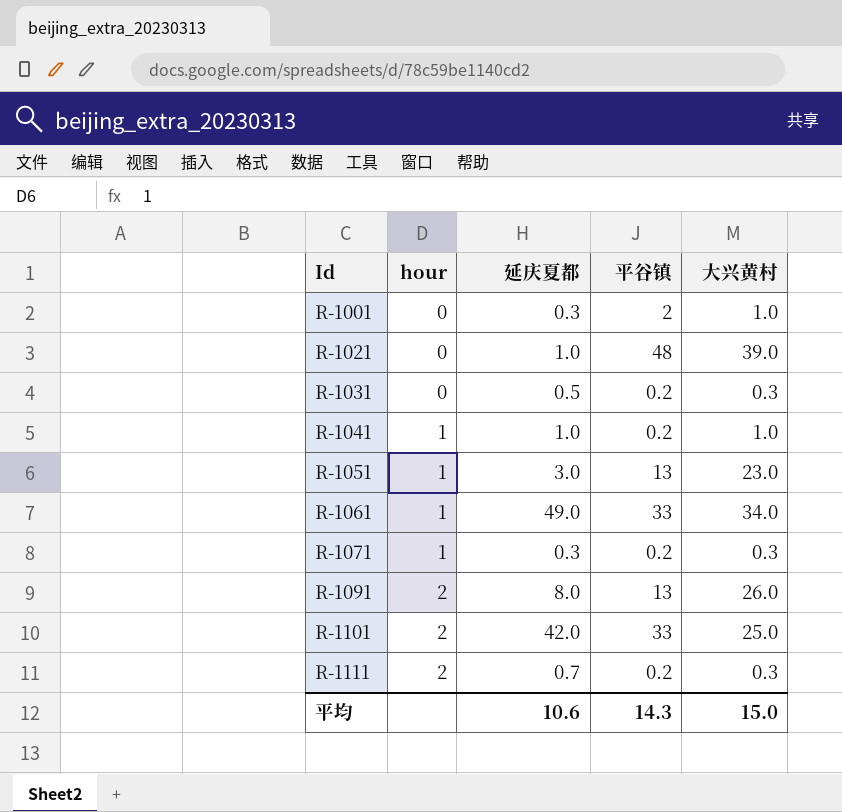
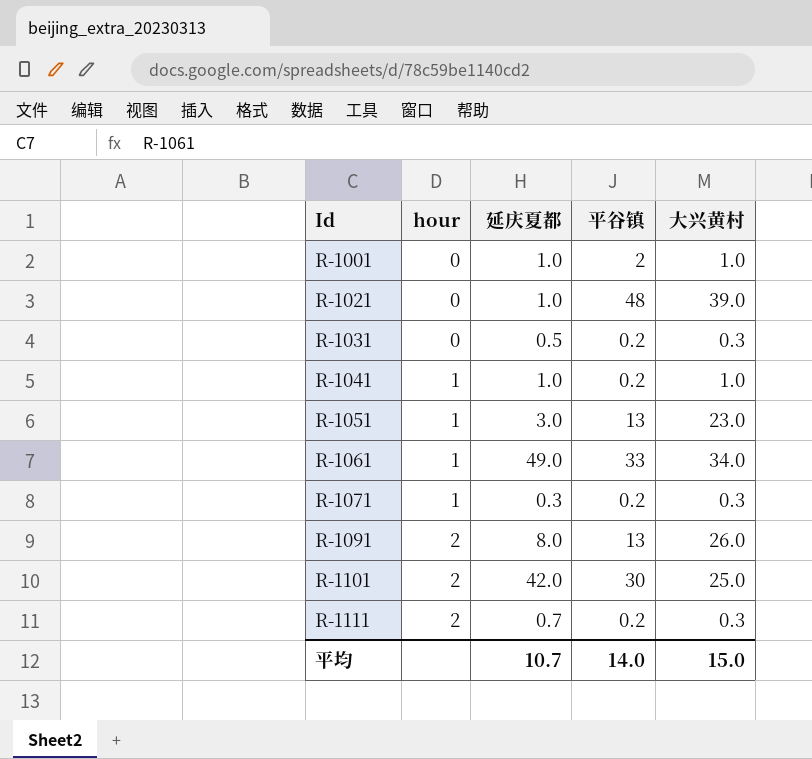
R-1001 | 延庆夏都: 0.3 -> 1.0
R-1101 | 平谷镇: 33 -> 30
平均 | 延庆夏都: 10.6 -> 10.7
平均 | 平谷镇: 14.3 -> 14.0

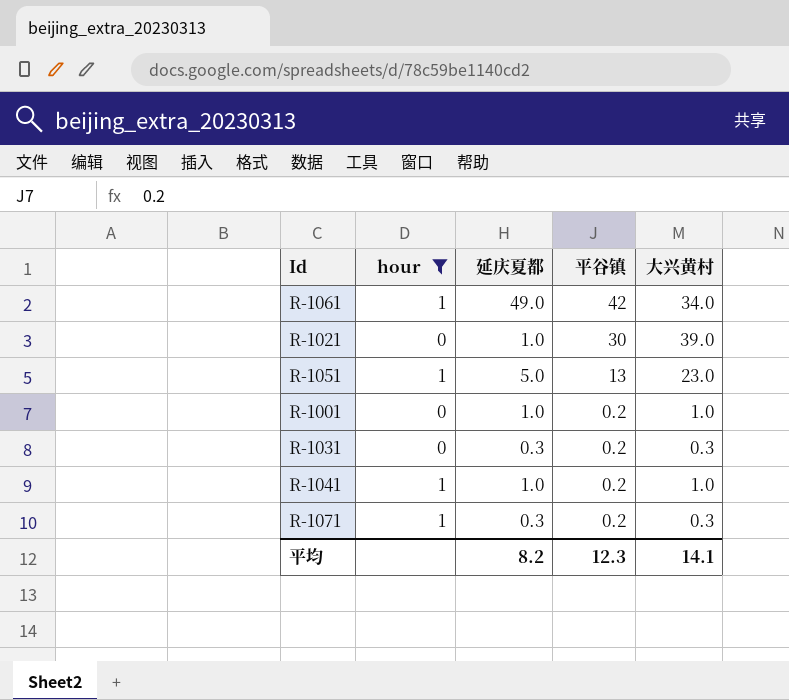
filter: none -> hour != 2
row order: Id ascending -> 平谷镇 descending
R-1061 | 平谷镇: 33 -> 42
R-1021 | 平谷镇: 48 -> 30
R-1051 | 延庆夏都: 3.0 -> 5.0
R-1001 | 平谷镇: 2 -> 0.2
R-1031 | 延庆夏都: 0.5 -> 0.3
平均 | 延庆夏都: 10.7 -> 8.2
平均 | 平谷镇: 14.0 -> 12.3
平均 | 大兴黄村: 15.0 -> 14.1

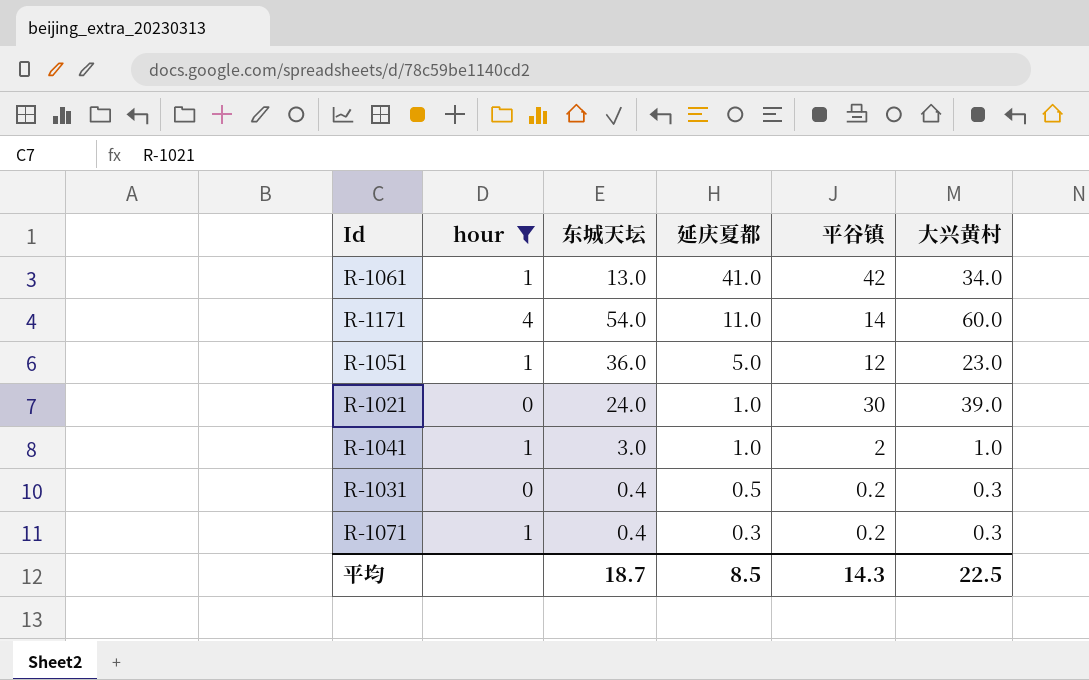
row order: 平谷镇 descending -> 延庆夏都 descending
column 东城天坛 | position: none -> 3
row R-1001: 0 | 1.0 | 0.2 | 1.0 -> none
R-1061 | 延庆夏都: 49.0 -> 41.0
row R-1171: none -> 4 | 54.0 | 11.0 | 14 | 60.0
R-1051 | 平谷镇: 13 -> 12
R-1041 | 平谷镇: 0.2 -> 2
R-1031 | 延庆夏都: 0.3 -> 0.5
平均 | 延庆夏都: 8.2 -> 8.5
平均 | 平谷镇: 12.3 -> 14.3
平均 | 大兴黄村: 14.1 -> 22.5

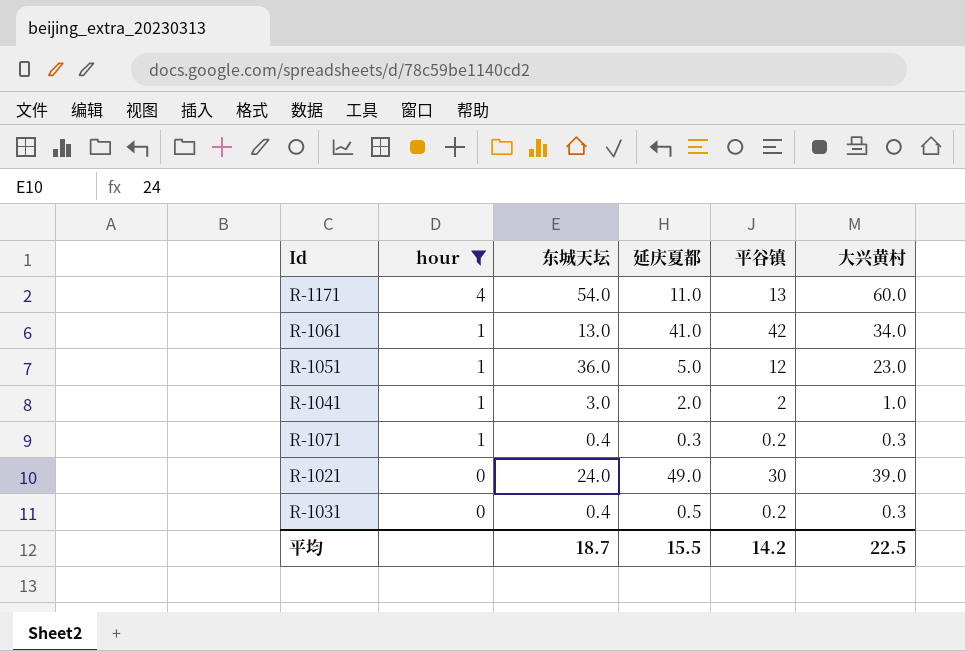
row order: 延庆夏都 descending -> hour descending
R-1171 | 平谷镇: 14 -> 13
R-1041 | 延庆夏都: 1.0 -> 2.0
R-1021 | 延庆夏都: 1.0 -> 49.0
平均 | 延庆夏都: 8.5 -> 15.5
平均 | 平谷镇: 14.3 -> 14.2

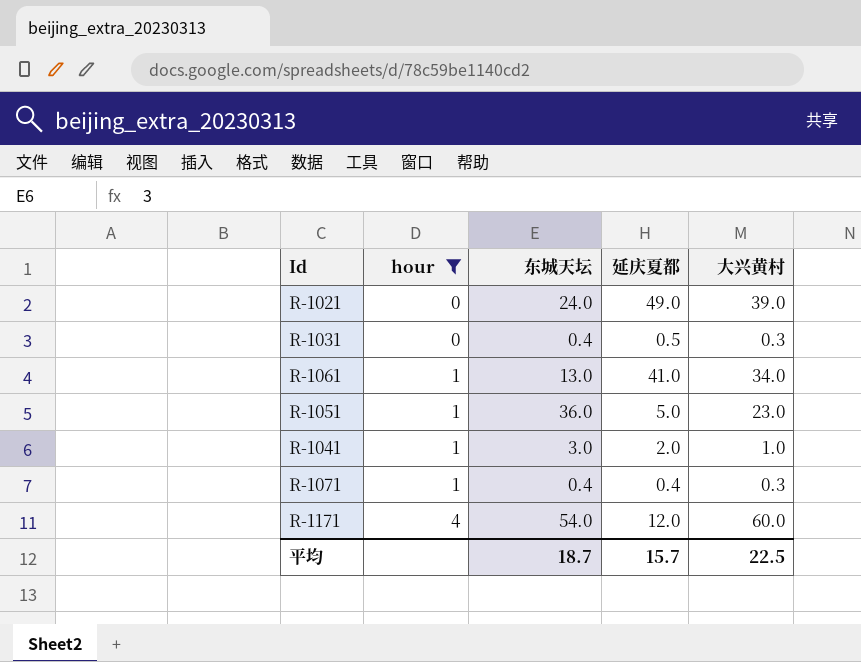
row order: hour descending -> hour ascending
column 平谷镇 | position: 5 -> none
R-1071 | 延庆夏都: 0.3 -> 0.4
R-1171 | 延庆夏都: 11.0 -> 12.0
平均 | 延庆夏都: 15.5 -> 15.7

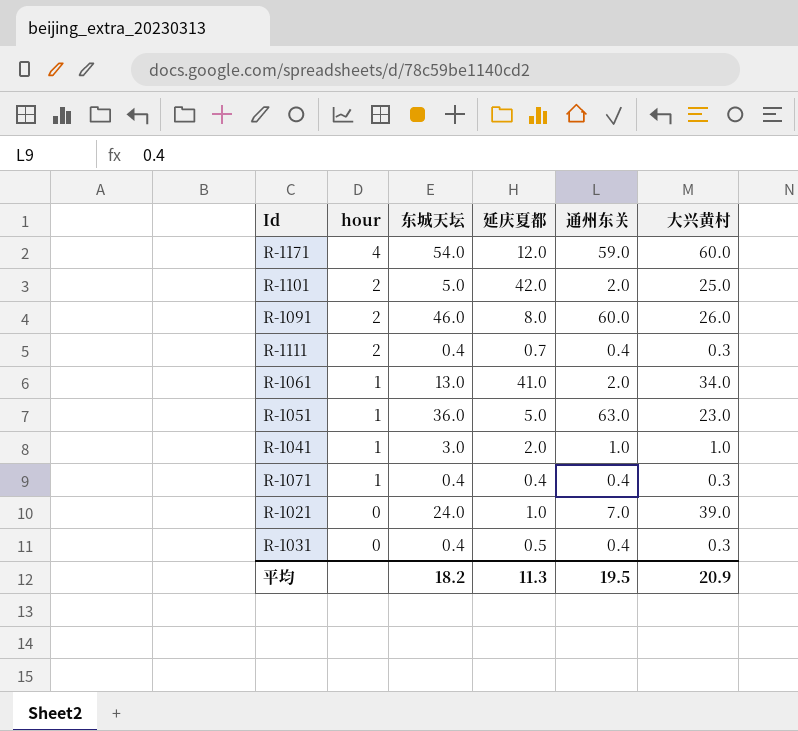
filter: hour != 2 -> none
row order: hour ascending -> hour descending
column 通州东关 | position: none -> 5
R-1021 | 延庆夏都: 49.0 -> 1.0
平均 | 东城天坛: 18.7 -> 18.2
平均 | 延庆夏都: 15.7 -> 11.3
平均 | 大兴黄村: 22.5 -> 20.9

